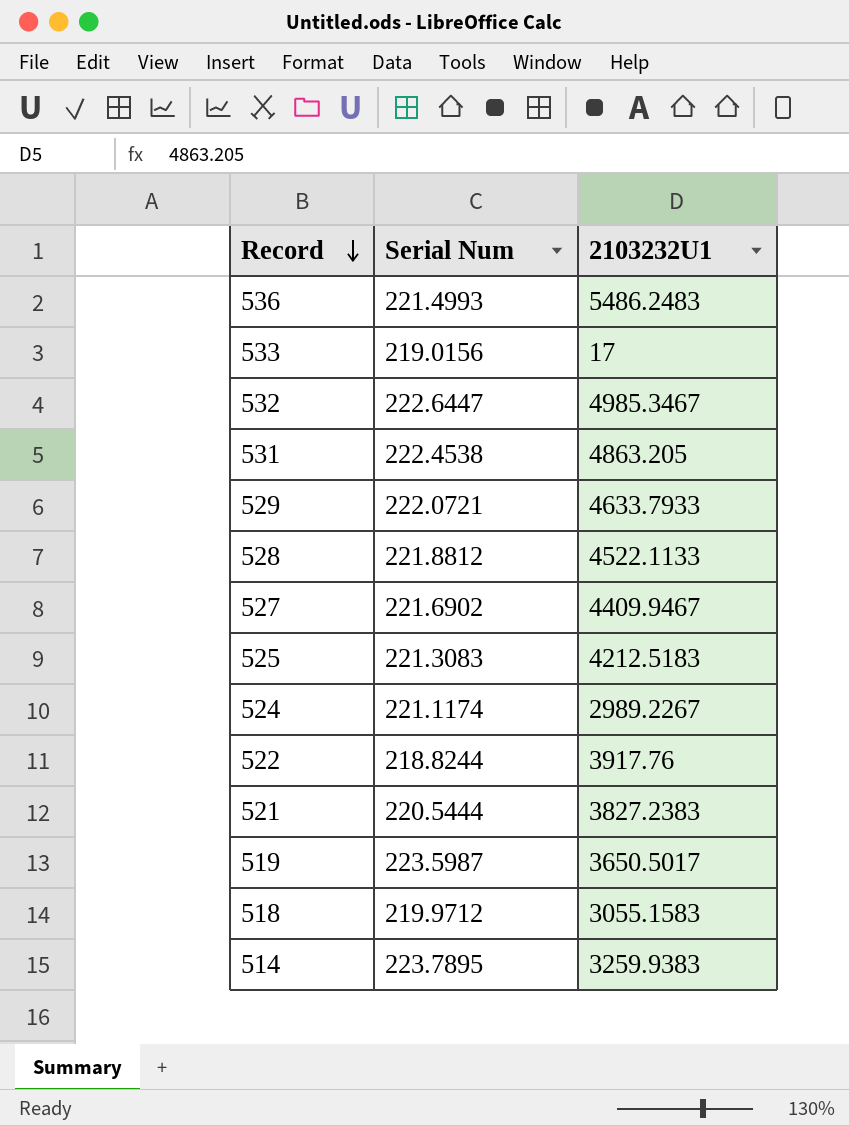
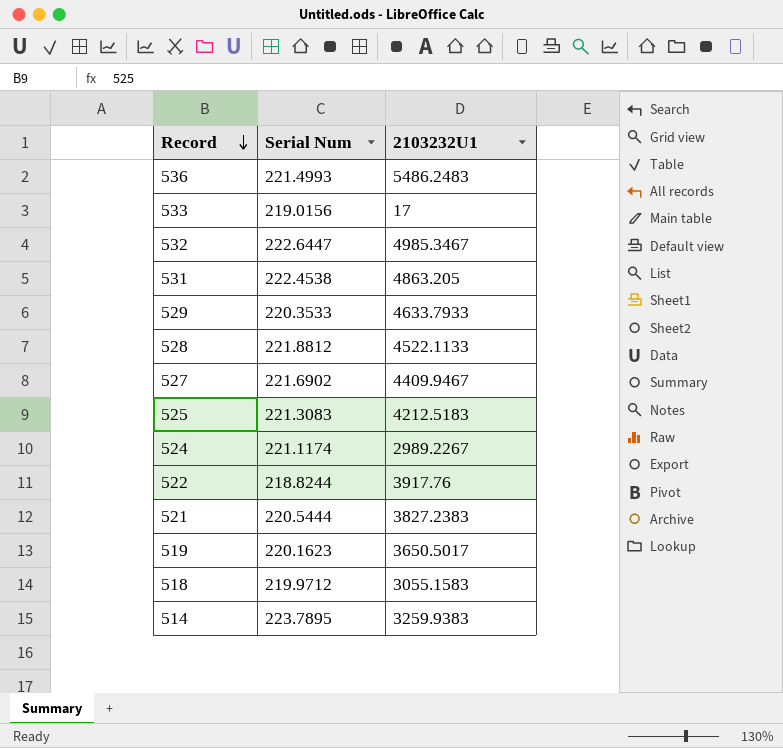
529 | Serial Num: 222.0721 -> 220.3533
519 | Serial Num: 223.5987 -> 220.1623

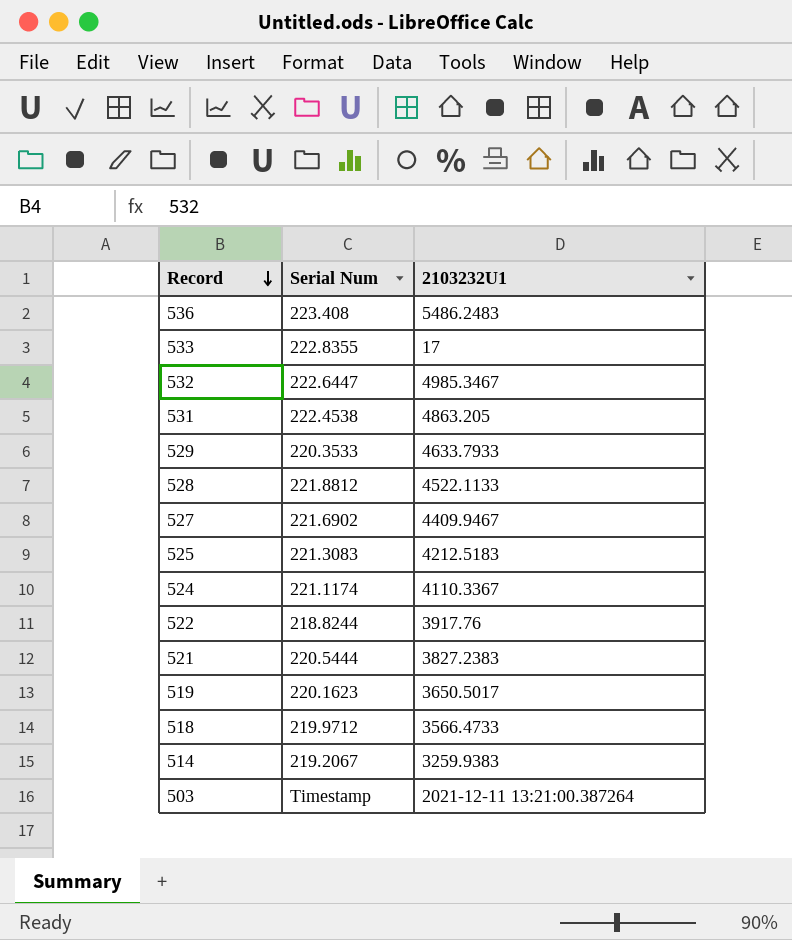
536 | Serial Num: 221.4993 -> 223.408
533 | Serial Num: 219.0156 -> 222.8355
524 | 2103232U1: 2989.2267 -> 4110.3367
518 | 2103232U1: 3055.1583 -> 3566.4733
514 | Serial Num: 223.7895 -> 219.2067
row 503: none -> Timestamp | 2021-12-11 13:21:00.387264

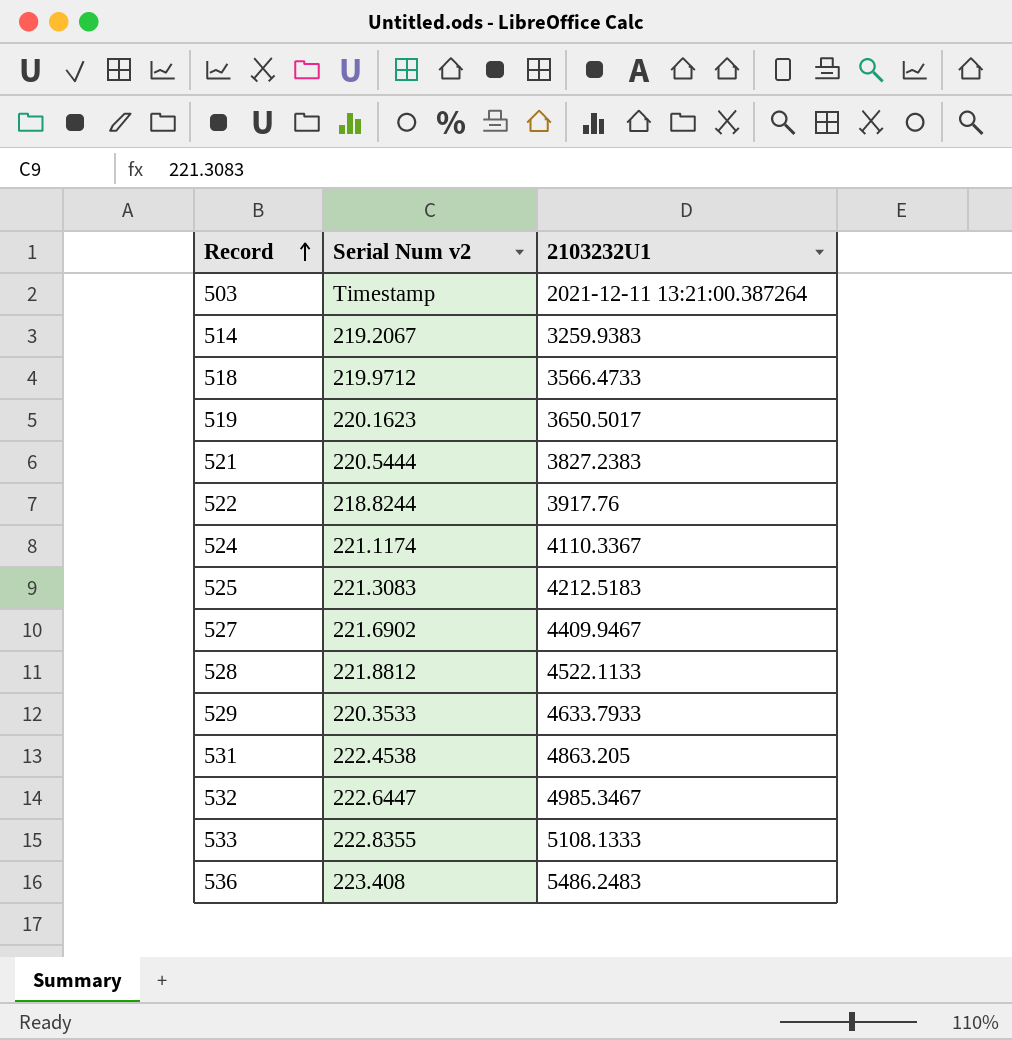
row order: Record descending -> Record ascending
column name: Serial Num -> Serial Num v2
533 | 2103232U1: 17 -> 5108.1333

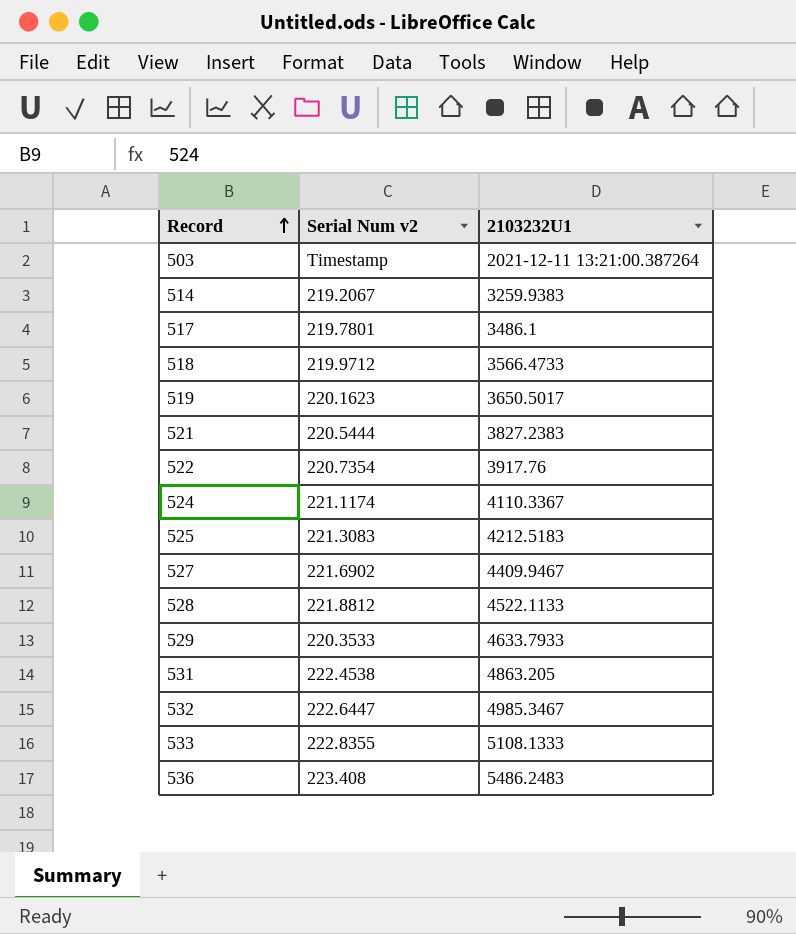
row 517: none -> 219.7801 | 3486.1
522 | Serial Num v2: 218.8244 -> 220.7354

